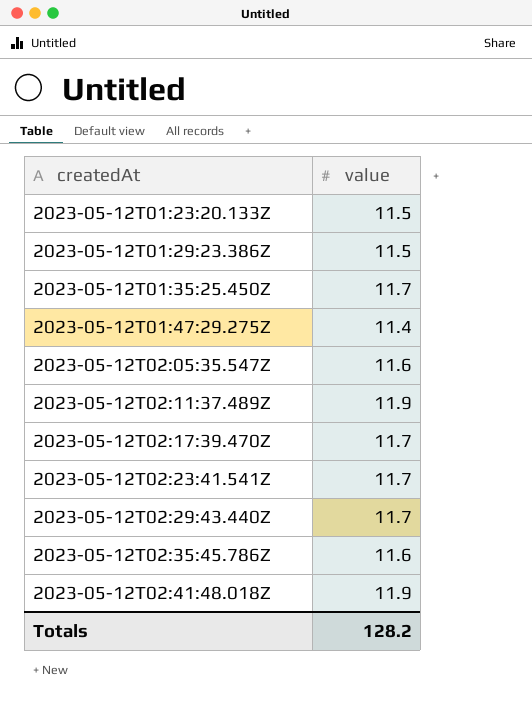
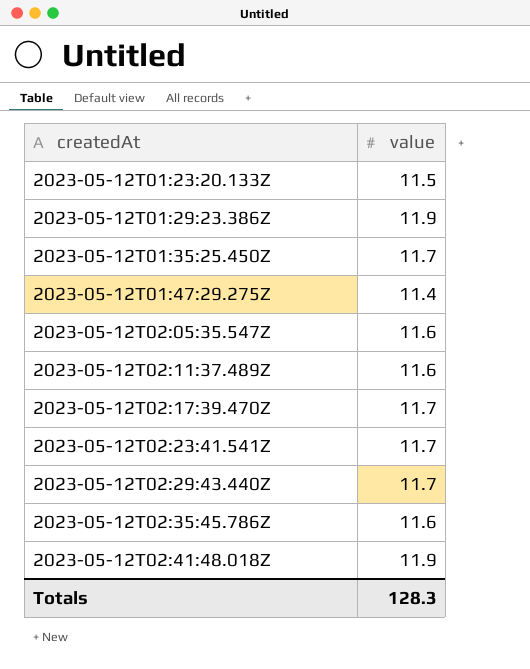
2023-05-12T01:29:23.386Z | value: 11.5 -> 11.9
2023-05-12T02:11:37.489Z | value: 11.9 -> 11.6
Totals | value: 128.2 -> 128.3

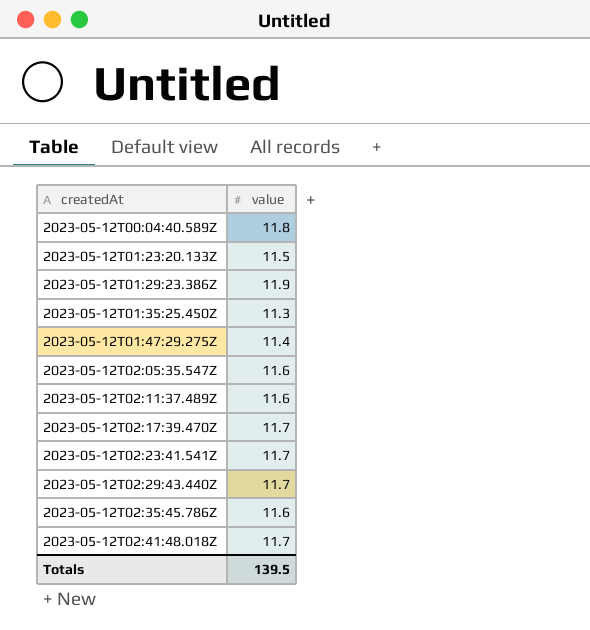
row 2023-05-12T00:04:40.589Z: none -> 11.8
2023-05-12T01:35:25.450Z | value: 11.7 -> 11.3
2023-05-12T02:41:48.018Z | value: 11.9 -> 11.7
Totals | value: 128.3 -> 139.5

